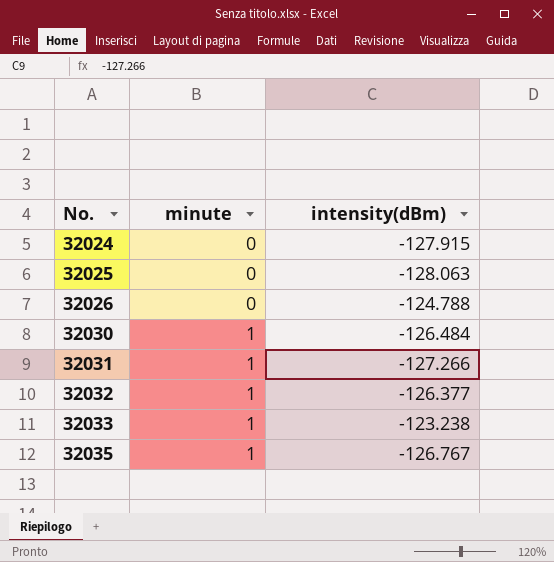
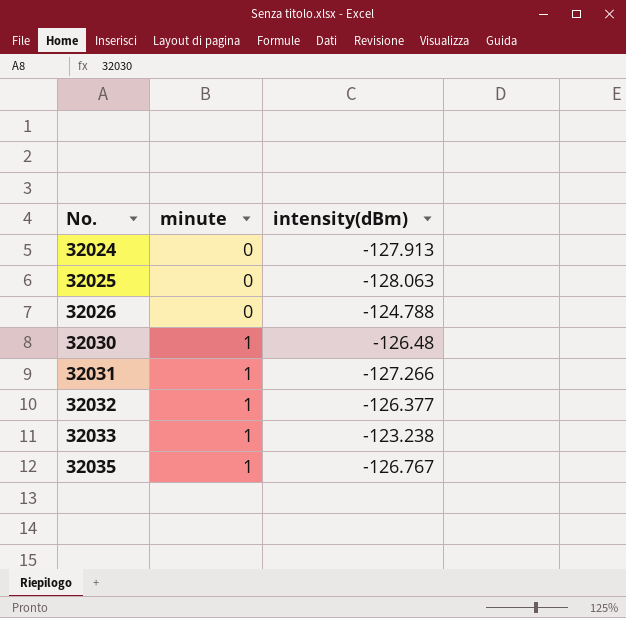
32024 | intensity(dBm): -127.915 -> -127.913
32030 | intensity(dBm): -126.484 -> -126.48

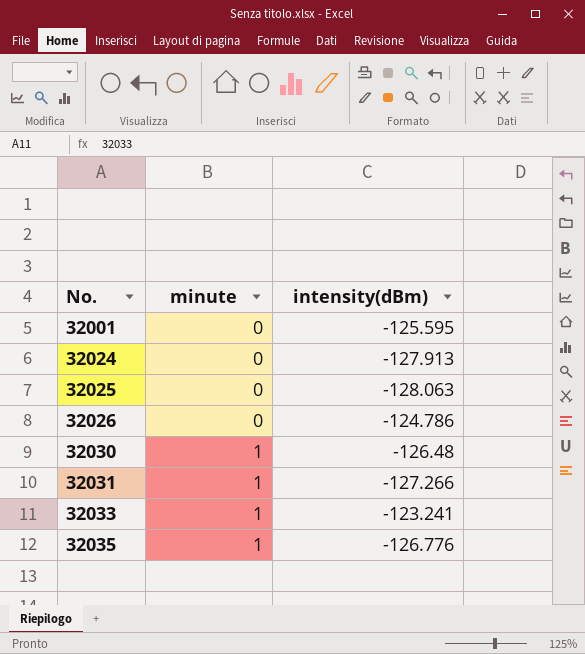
row 32032: 1 | -126.377 -> none
row 32001: none -> 0 | -125.595
32026 | intensity(dBm): -124.788 -> -124.786
32033 | intensity(dBm): -123.238 -> -123.241
32035 | intensity(dBm): -126.767 -> -126.776

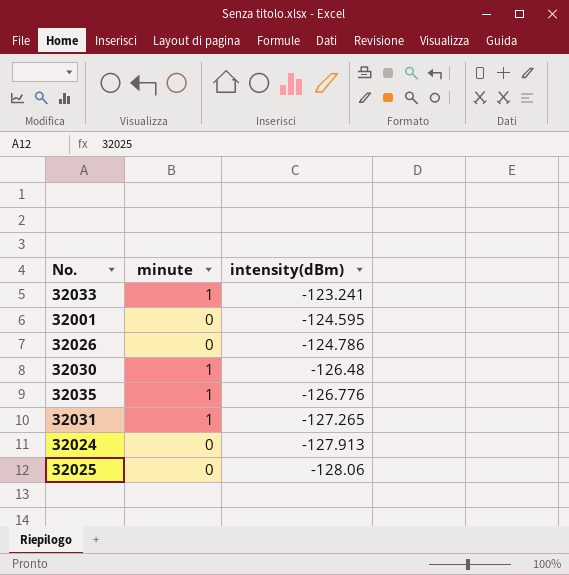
row order: No. ascending -> intensity(dBm) descending
32001 | intensity(dBm): -125.595 -> -124.595
32031 | intensity(dBm): -127.266 -> -127.265
32025 | intensity(dBm): -128.063 -> -128.06

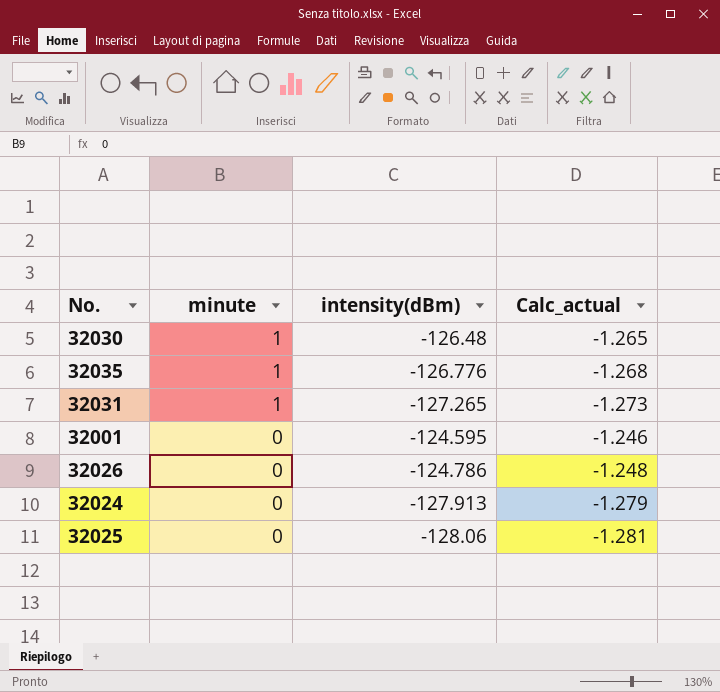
row order: intensity(dBm) descending -> minute descending
column Calc_actual | formula: none -> [intensity(dBm)] * 0.01
row 32033: 1 | -123.241 -> none

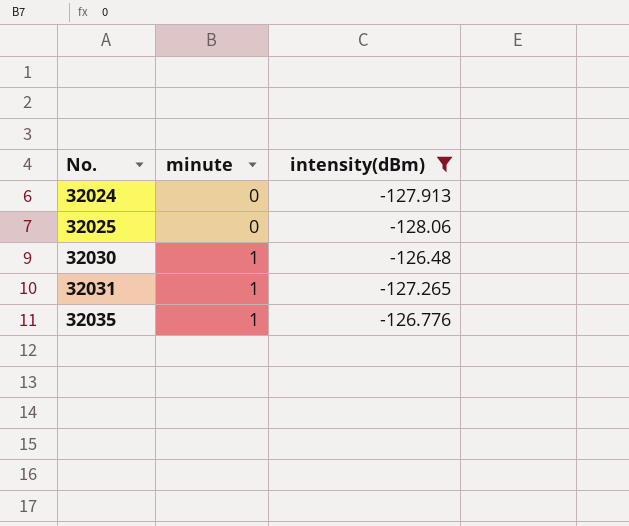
filter: none -> intensity(dBm) <= -126.48
row order: minute descending -> No. ascending
column Calc_actual | formula: [intensity(dBm)] * 0.01 -> none

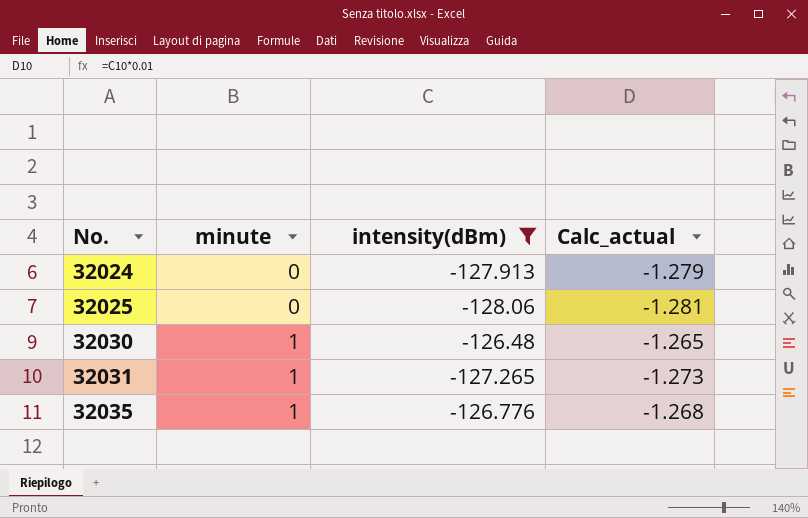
column Calc_actual | formula: none -> [intensity(dBm)] * 0.01

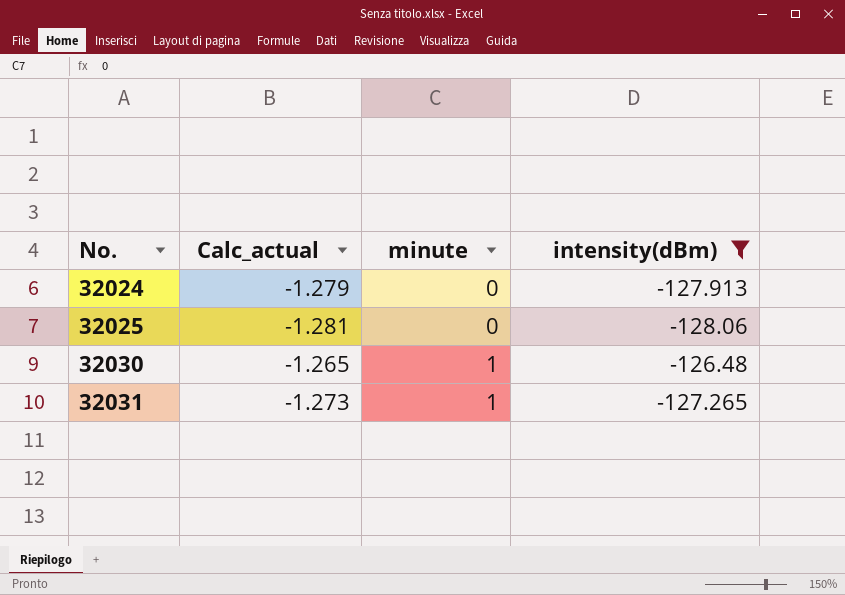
column Calc_actual | position: 4 -> 2
row 32035: 1 | -126.776 | -1.268 -> none

